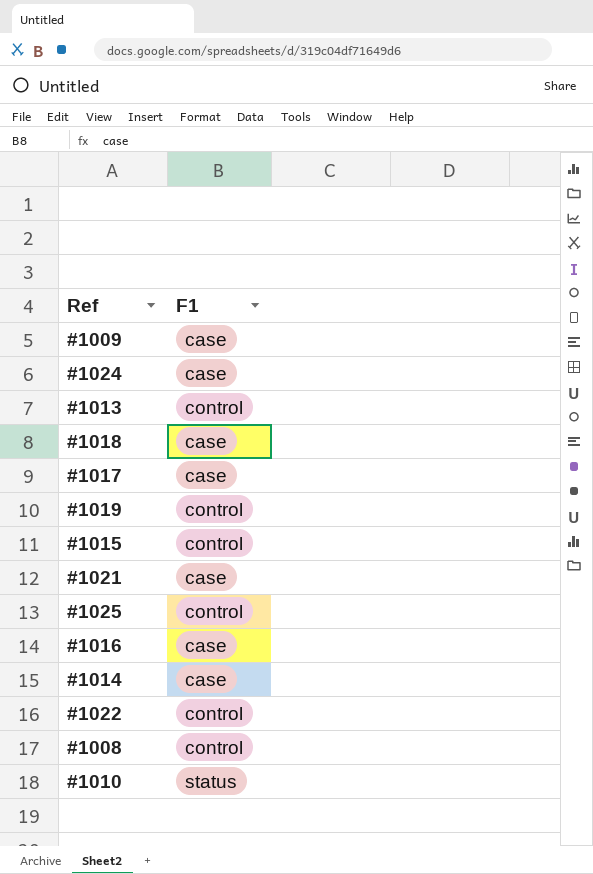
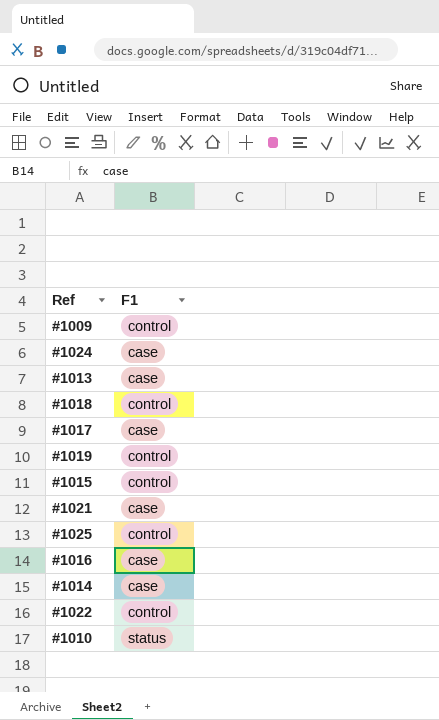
row #1008: control -> none
#1009 | F1: case -> control
#1013 | F1: control -> case
#1018 | F1: case -> control

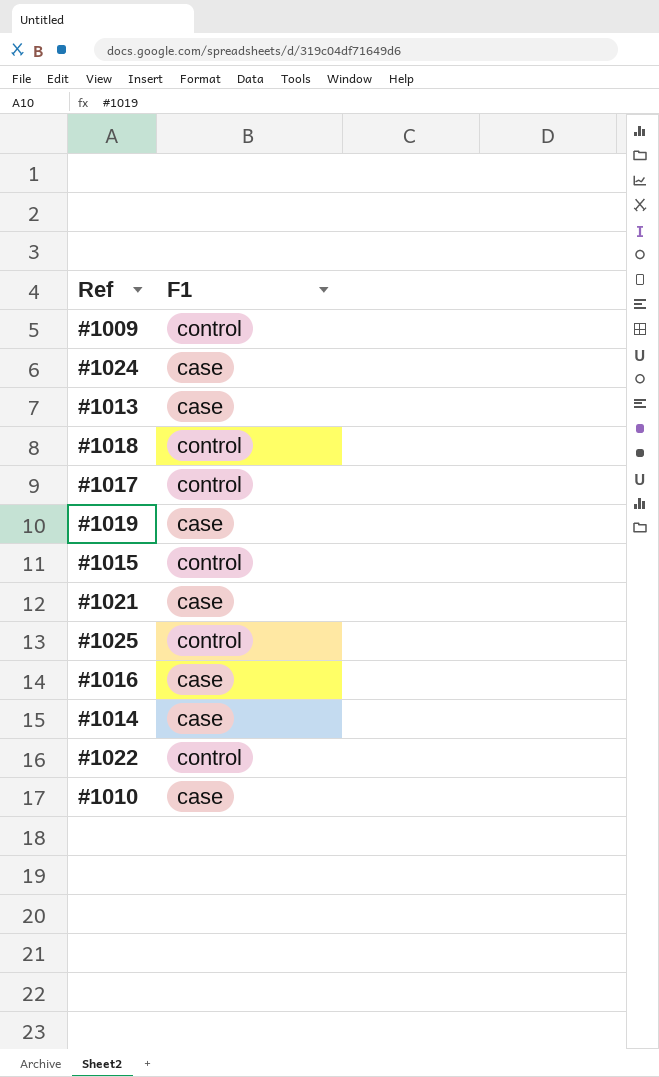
#1017 | F1: case -> control
#1019 | F1: control -> case
#1010 | F1: status -> case

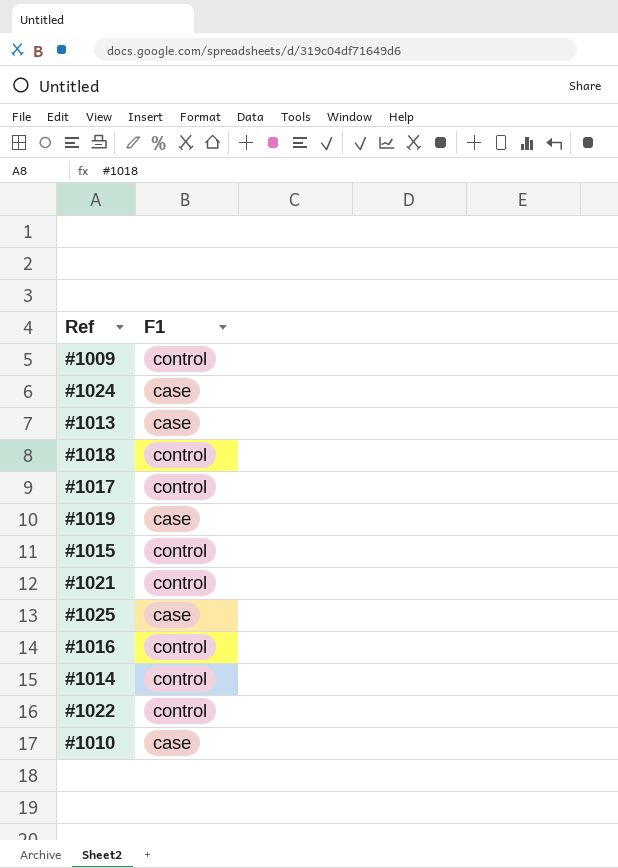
#1021 | F1: case -> control
#1025 | F1: control -> case
#1016 | F1: case -> control
#1014 | F1: case -> control

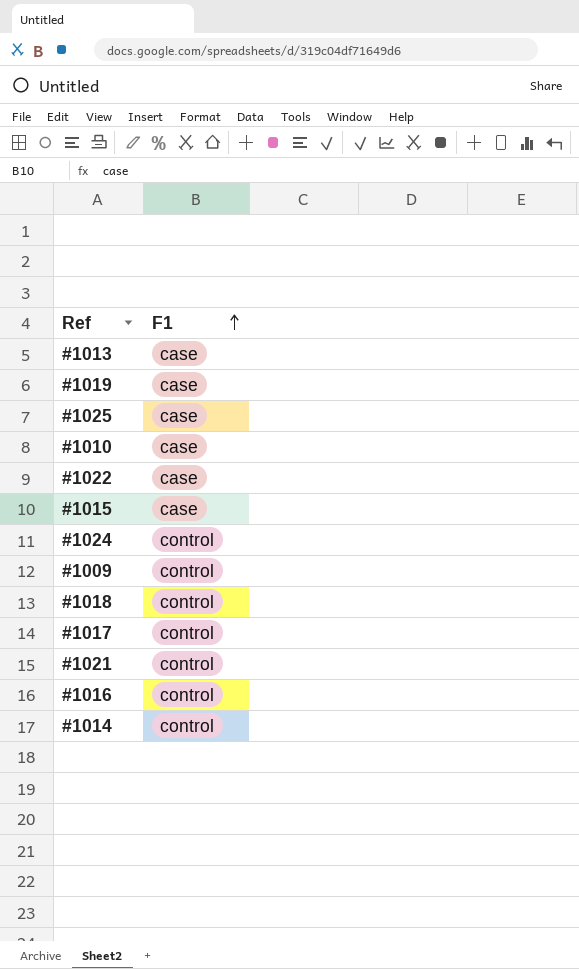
row order: none -> F1 ascending
#1022 | F1: control -> case
#1015 | F1: control -> case
#1024 | F1: case -> control

